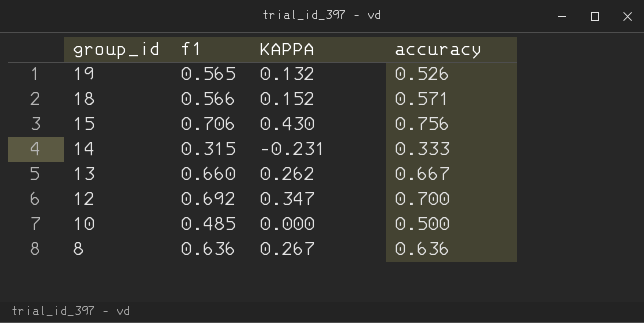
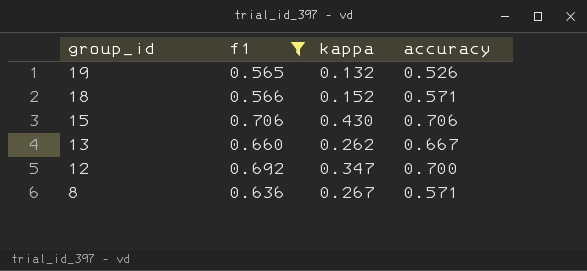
filter: none -> f1 >= 0.565
column name: KAPPA -> kappa
15 | accuracy: 0.756 -> 0.706
8 | accuracy: 0.636 -> 0.571

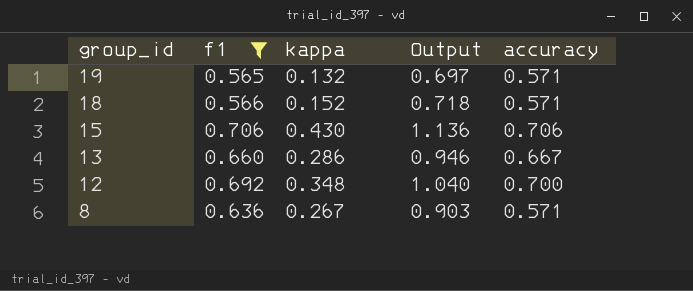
column Output | formula: none -> [f1] + [kappa]
19 | accuracy: 0.526 -> 0.571
13 | kappa: 0.262 -> 0.286
12 | kappa: 0.347 -> 0.348

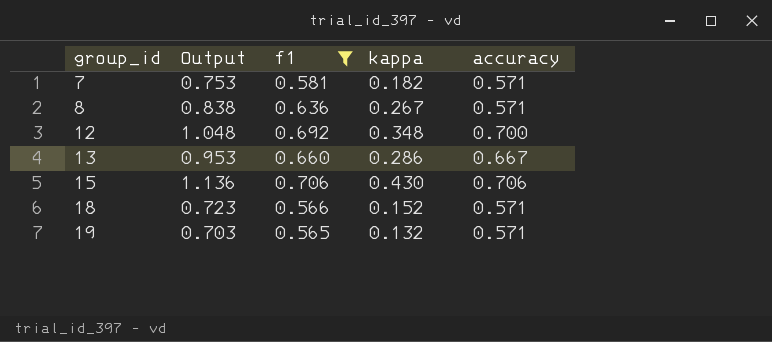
row order: group_id descending -> group_id ascending
column Output | formula: [f1] + [kappa] -> [kappa] + [accuracy]
column Output | position: 4 -> 2
row 7: none -> 0.753 | 0.581 | 0.182 | 0.571

